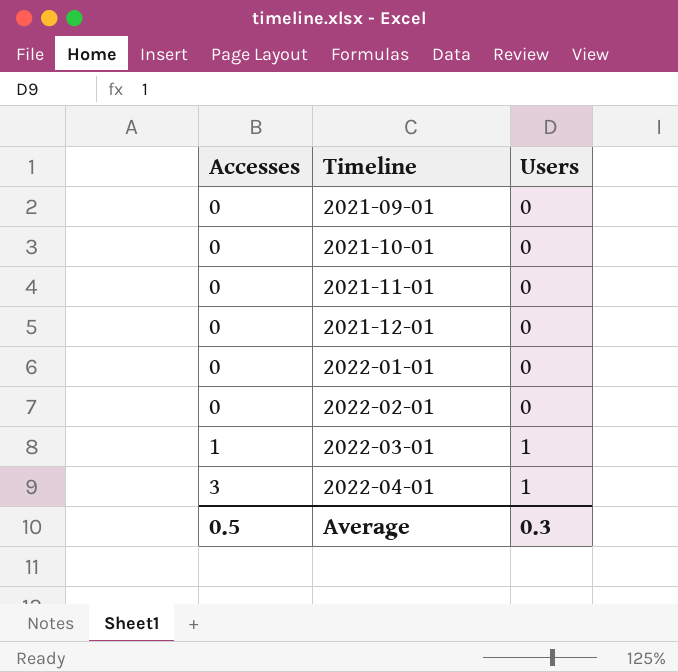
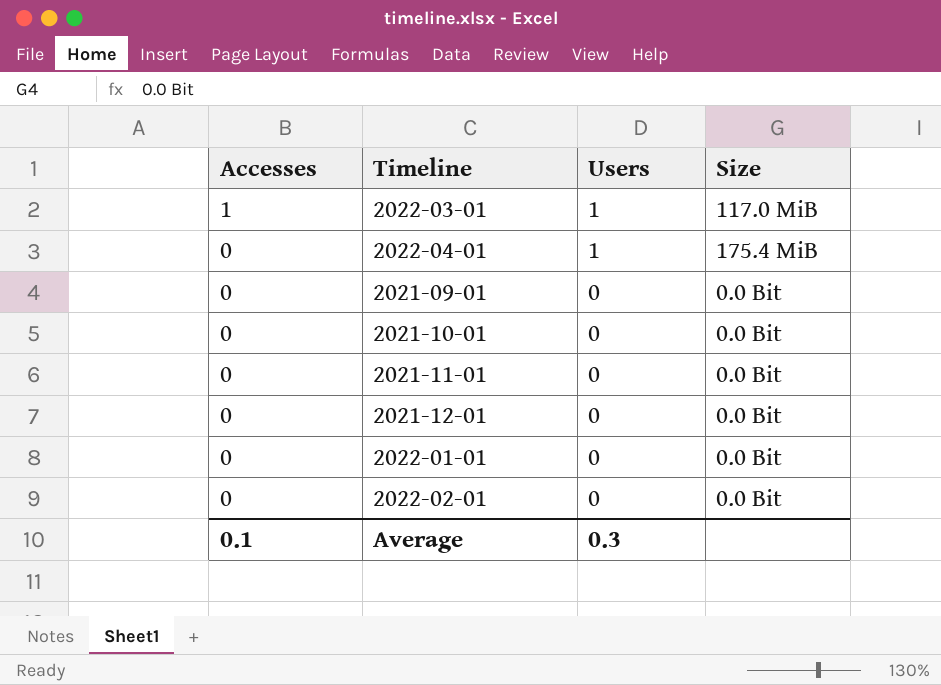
row order: Accesses ascending -> Accesses descending
column Size | position: none -> 4
2022-04-01 | Accesses: 3 -> 0
Average | Accesses: 0.5 -> 0.1

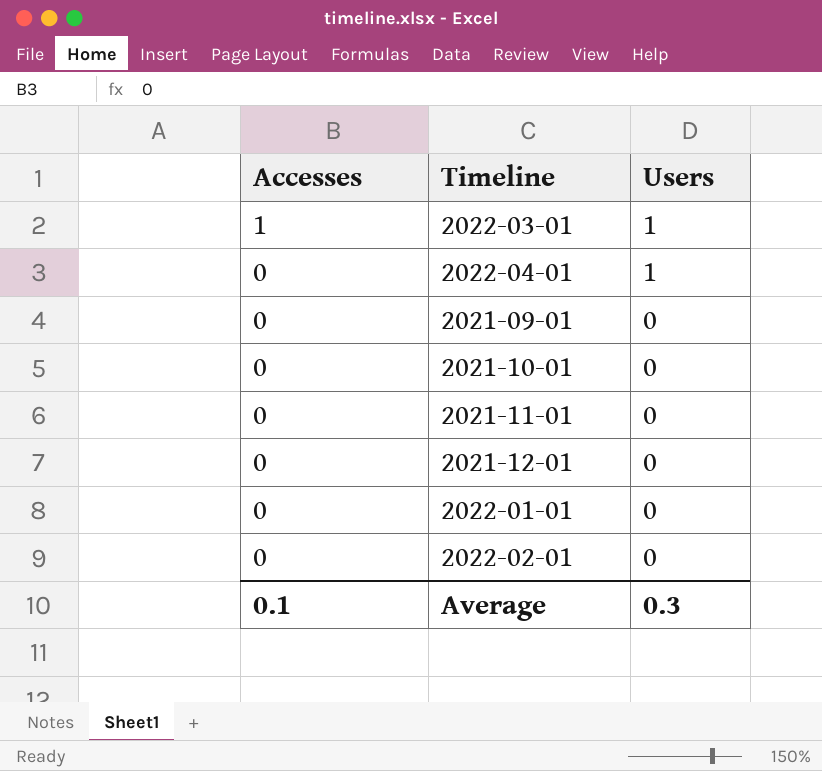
column Size | position: 4 -> none

